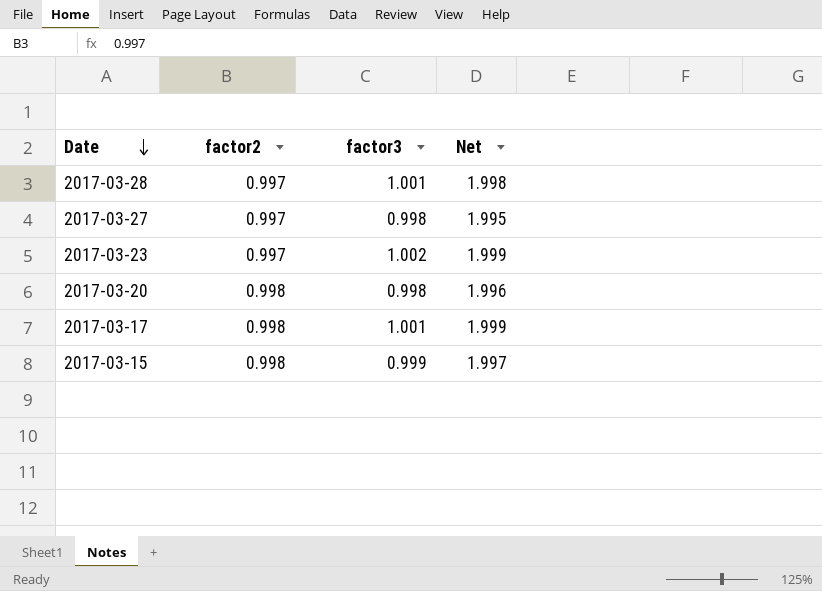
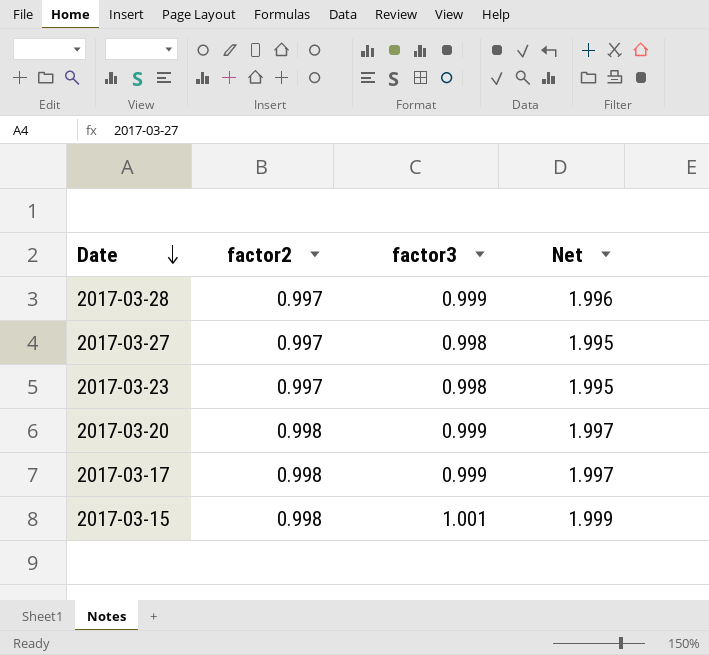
2017-03-28 | factor3: 1.001 -> 0.999
2017-03-28 | Net: 1.998 -> 1.996
2017-03-23 | factor3: 1.002 -> 0.998
2017-03-23 | Net: 1.999 -> 1.995
2017-03-20 | factor3: 0.998 -> 0.999
2017-03-20 | Net: 1.996 -> 1.997
2017-03-17 | factor3: 1.001 -> 0.999
2017-03-17 | Net: 1.999 -> 1.997
2017-03-15 | factor3: 0.999 -> 1.001
2017-03-15 | Net: 1.997 -> 1.999

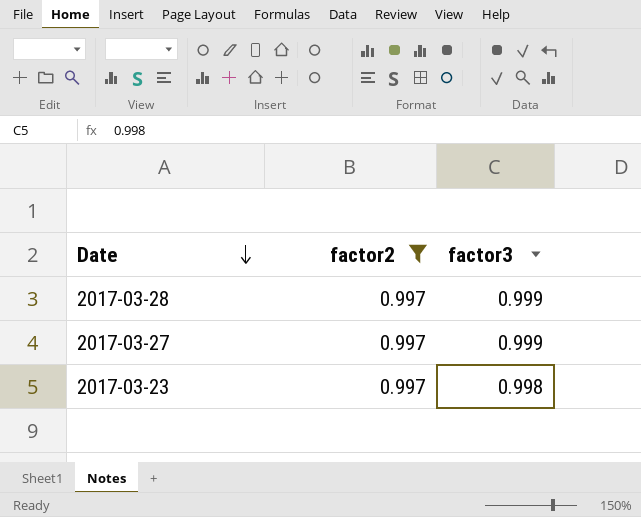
filter: none -> factor2 = 0.997
column Net | formula: [factor2] + [factor3] -> none
2017-03-27 | factor3: 0.998 -> 0.999

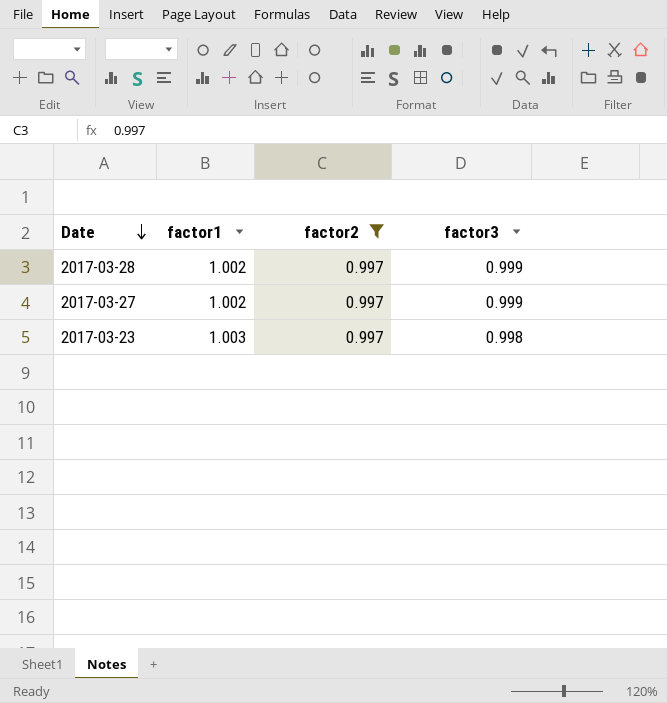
column factor1 | position: none -> 2

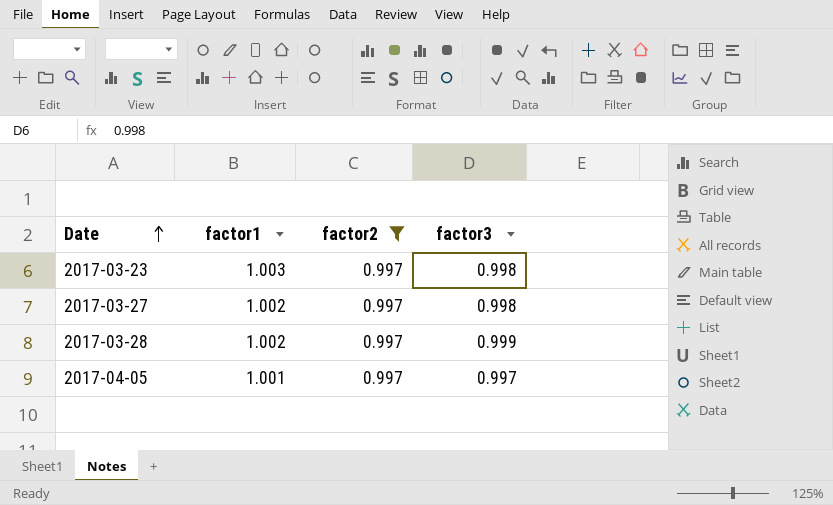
row order: Date descending -> Date ascending
2017-03-27 | factor3: 0.999 -> 0.998
row 2017-04-05: none -> 1.001 | 0.997 | 0.997

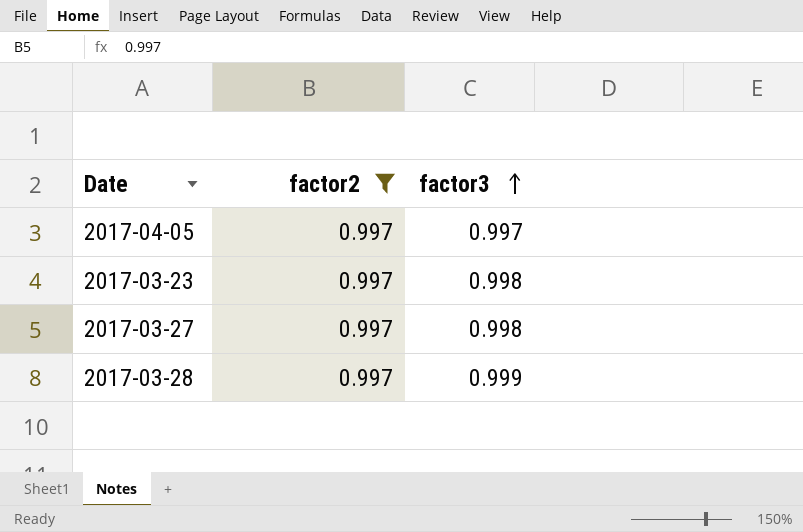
row order: Date ascending -> factor3 ascending
column factor1 | position: 2 -> none

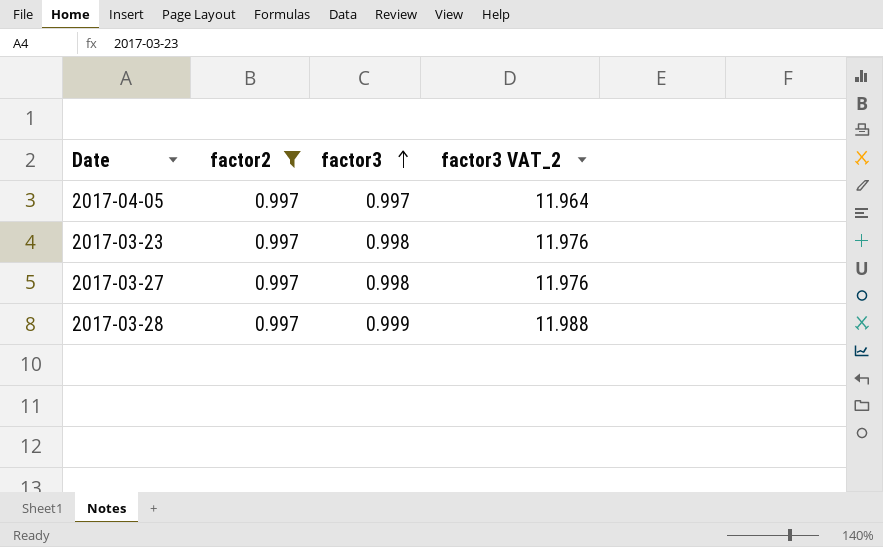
column factor3 VAT_2 | formula: none -> [factor3] * 12

